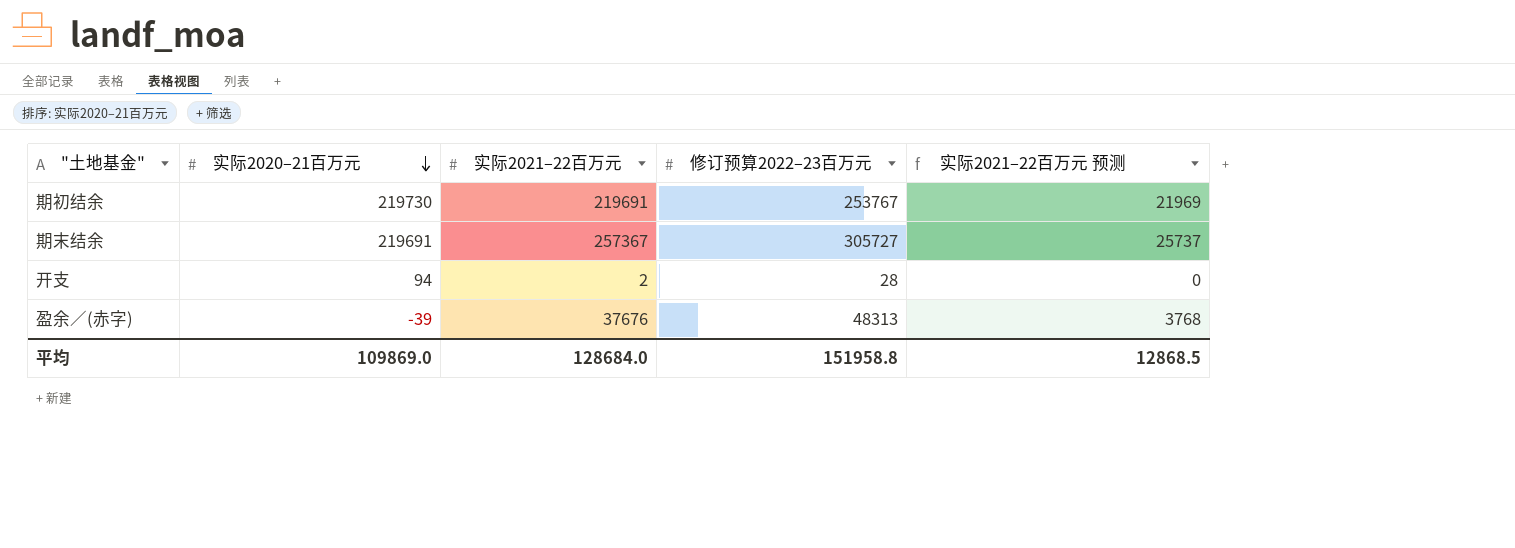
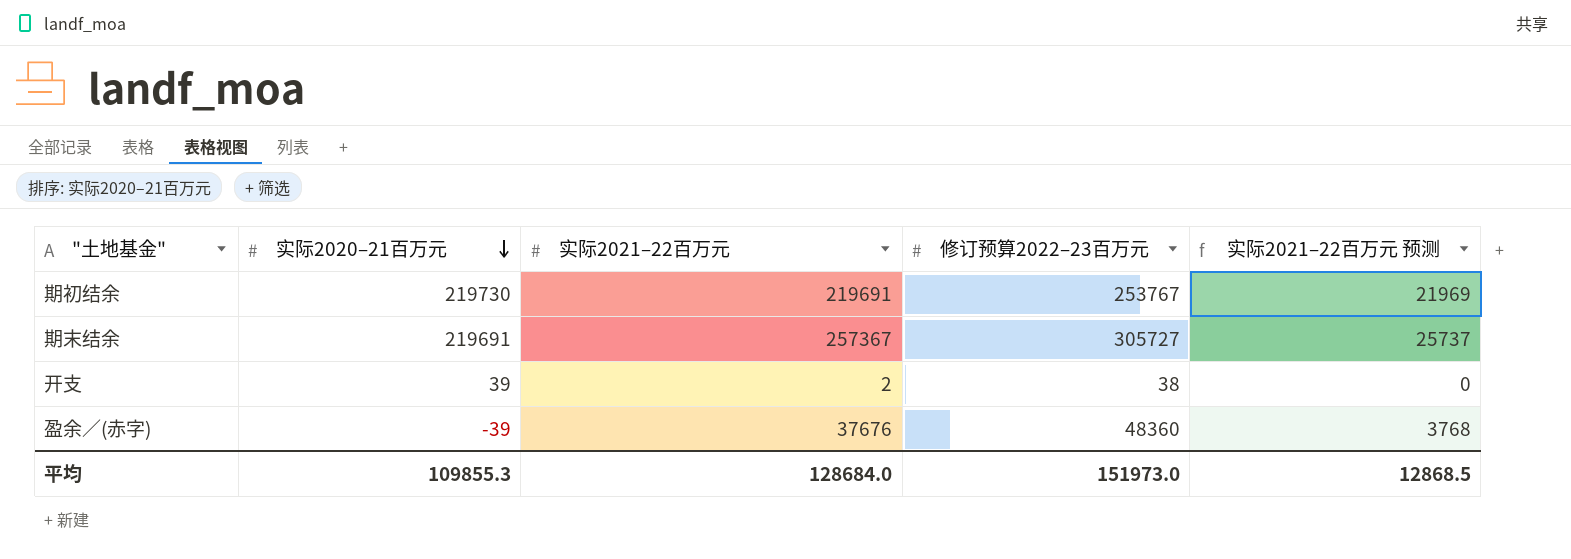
开支 | 实际2020–21百万元: 94 -> 39
开支 | 修订预算2022–23百万元: 28 -> 38
盈余／(赤字) | 修订预算2022–23百万元: 48313 -> 48360
平均 | 实际2020–21百万元: 109869.0 -> 109855.3
平均 | 修订预算2022–23百万元: 151958.8 -> 151973.0

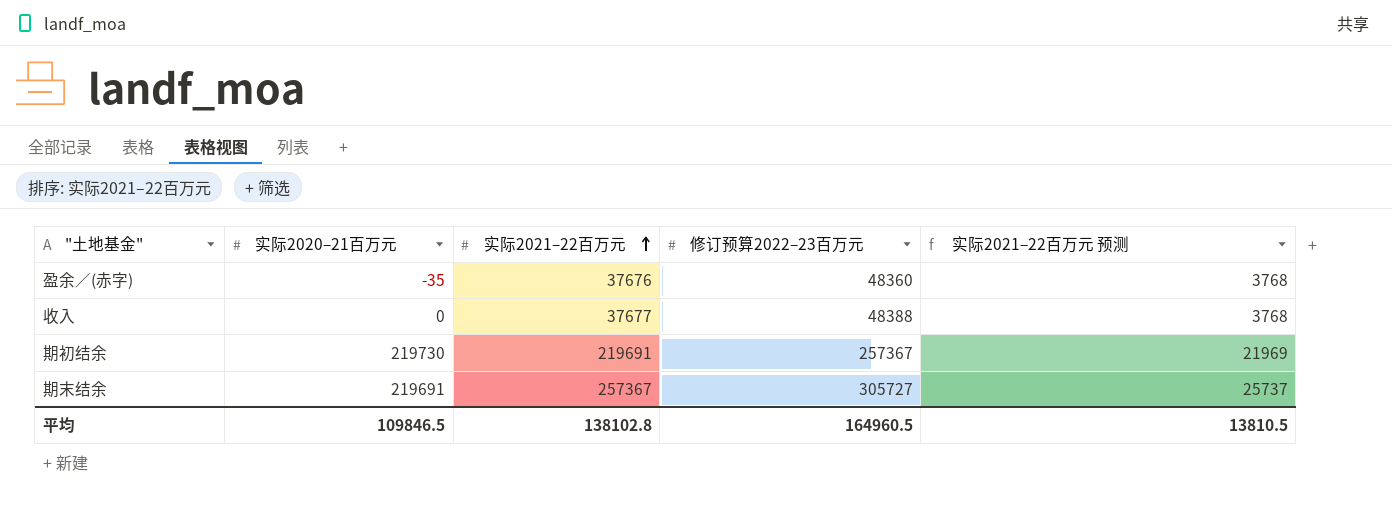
row order: 实际2020–21百万元 descending -> 实际2021–22百万元 ascending
row 开支: 39 | 2 | 38 | 0 -> none
盈余／(赤字) | 实际2020–21百万元: -39 -> -35
row 收入: none -> 0 | 37677 | 48388 | 3768
期初结余 | 修订预算2022–23百万元: 253767 -> 257367
平均 | 实际2020–21百万元: 109855.3 -> 109846.5
平均 | 实际2021–22百万元: 128684.0 -> 138102.8
平均 | 修订预算2022–23百万元: 151973.0 -> 164960.5
平均 | 实际2021–22百万元 预测: 12868.5 -> 13810.5

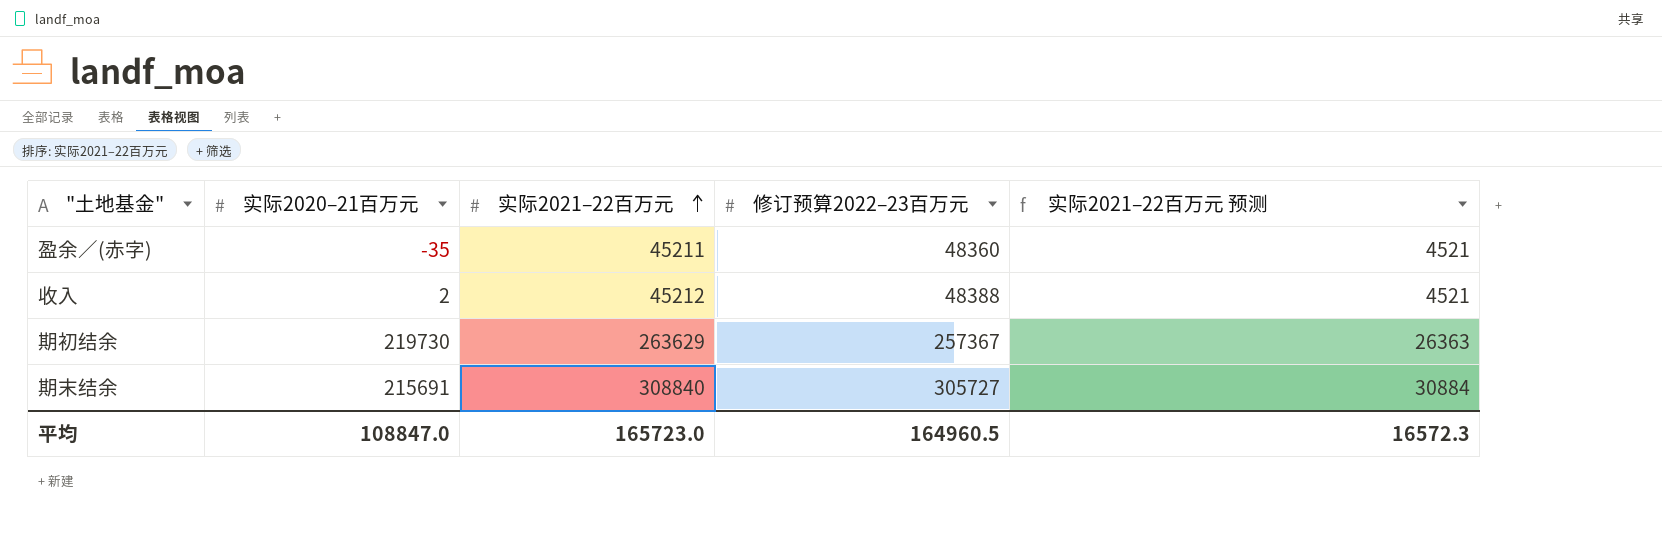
盈余／(赤字) | 实际2021–22百万元: 37676 -> 45211
盈余／(赤字) | 实际2021–22百万元 预测: 3768 -> 4521
收入 | 实际2020–21百万元: 0 -> 2
收入 | 实际2021–22百万元: 37677 -> 45212
收入 | 实际2021–22百万元 预测: 3768 -> 4521
期初结余 | 实际2021–22百万元: 219691 -> 263629
期初结余 | 实际2021–22百万元 预测: 21969 -> 26363
期末结余 | 实际2020–21百万元: 219691 -> 215691
期末结余 | 实际2021–22百万元: 257367 -> 308840
期末结余 | 实际2021–22百万元 预测: 25737 -> 30884
平均 | 实际2020–21百万元: 109846.5 -> 108847.0
平均 | 实际2021–22百万元: 138102.8 -> 165723.0
平均 | 实际2021–22百万元 预测: 13810.5 -> 16572.3

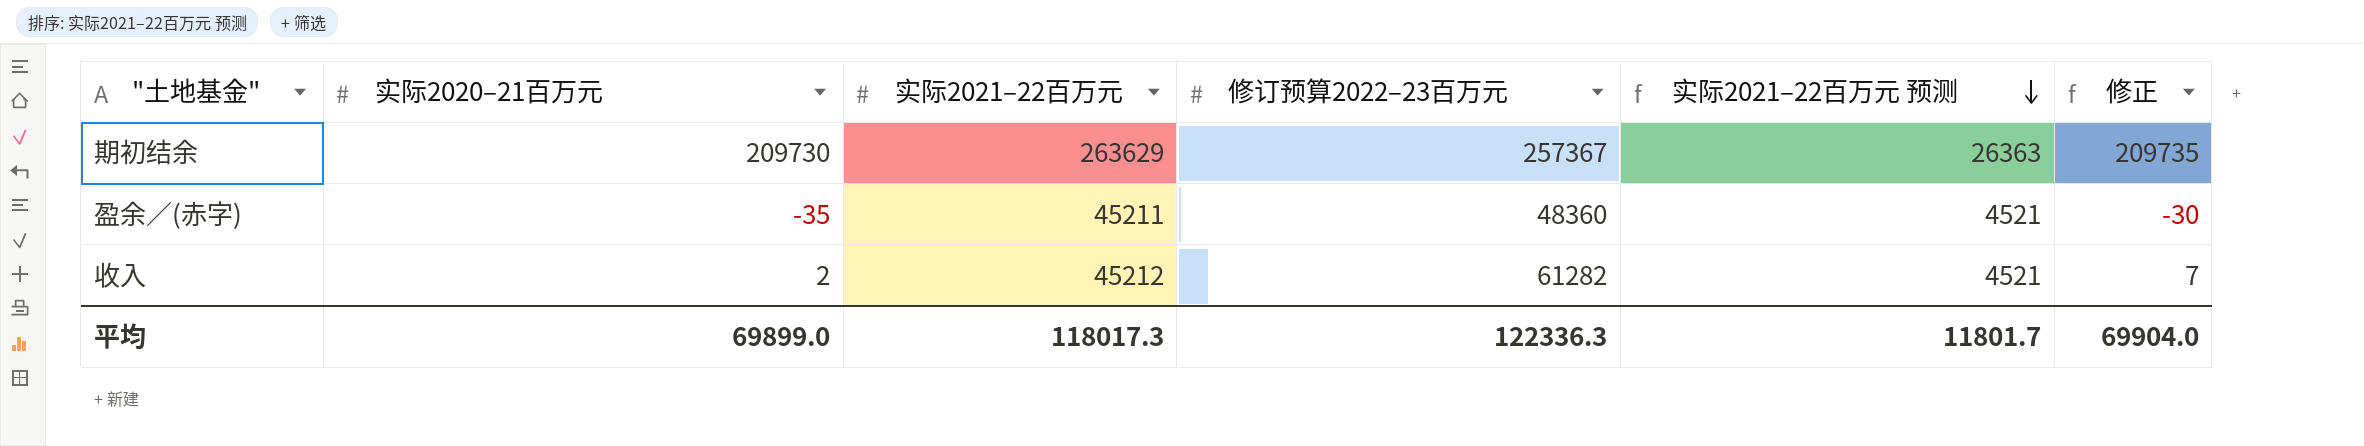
row order: 实际2021–22百万元 ascending -> 实际2021–22百万元 预测 descending
column 修正 | formula: none -> [实际2020–21百万元] + 5
row 期末结余: 215691 | 308840 | 305727 | 30884 -> none
期初结余 | 实际2020–21百万元: 219730 -> 209730
收入 | 修订预算2022–23百万元: 48388 -> 61282
平均 | 实际2020–21百万元: 108847.0 -> 69899.0
平均 | 实际2021–22百万元: 165723.0 -> 118017.3
平均 | 修订预算2022–23百万元: 164960.5 -> 122336.3
平均 | 实际2021–22百万元 预测: 16572.3 -> 11801.7

